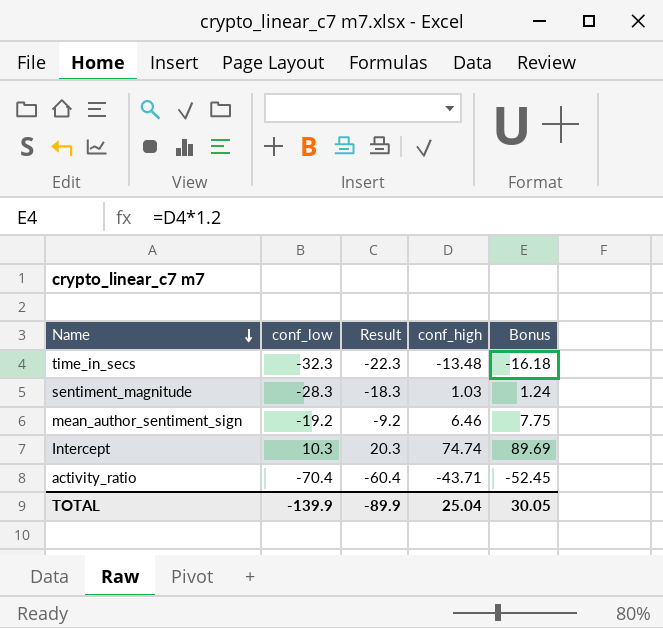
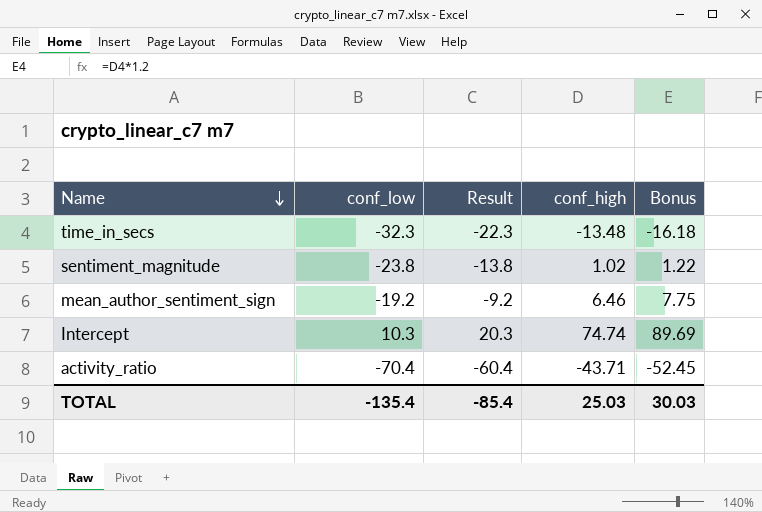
sentiment_magnitude | conf_low: -28.3 -> -23.8
sentiment_magnitude | Result: -18.3 -> -13.8
sentiment_magnitude | conf_high: 1.03 -> 1.02
sentiment_magnitude | Bonus: 1.24 -> 1.22
TOTAL | conf_low: -139.9 -> -135.4
TOTAL | Result: -89.9 -> -85.4
TOTAL | conf_high: 25.04 -> 25.03
TOTAL | Bonus: 30.05 -> 30.03

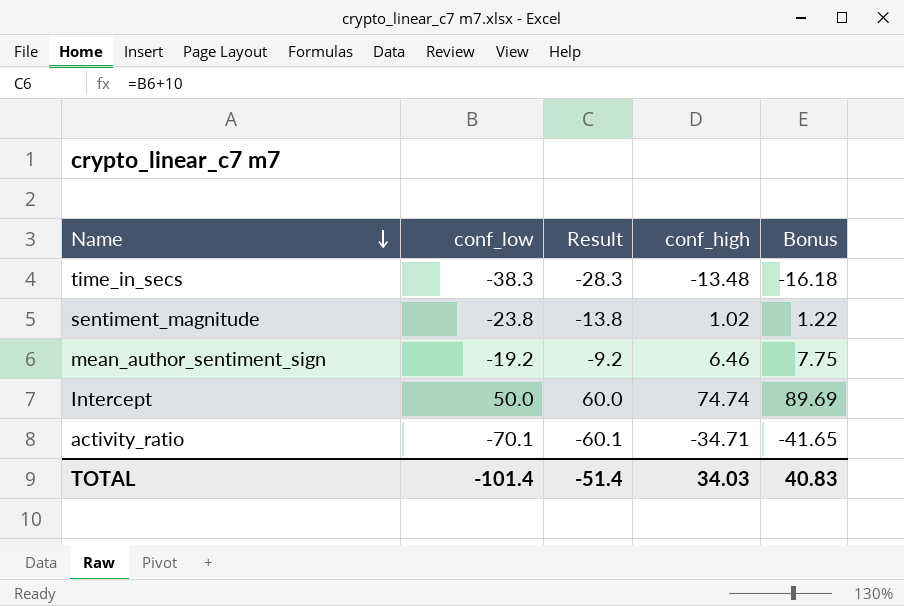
time_in_secs | conf_low: -32.3 -> -38.3
time_in_secs | Result: -22.3 -> -28.3
Intercept | conf_low: 10.3 -> 50.0
Intercept | Result: 20.3 -> 60.0
activity_ratio | conf_low: -70.4 -> -70.1
activity_ratio | Result: -60.4 -> -60.1
activity_ratio | conf_high: -43.71 -> -34.71
activity_ratio | Bonus: -52.45 -> -41.65
TOTAL | conf_low: -135.4 -> -101.4
TOTAL | Result: -85.4 -> -51.4
TOTAL | conf_high: 25.03 -> 34.03
TOTAL | Bonus: 30.03 -> 40.83

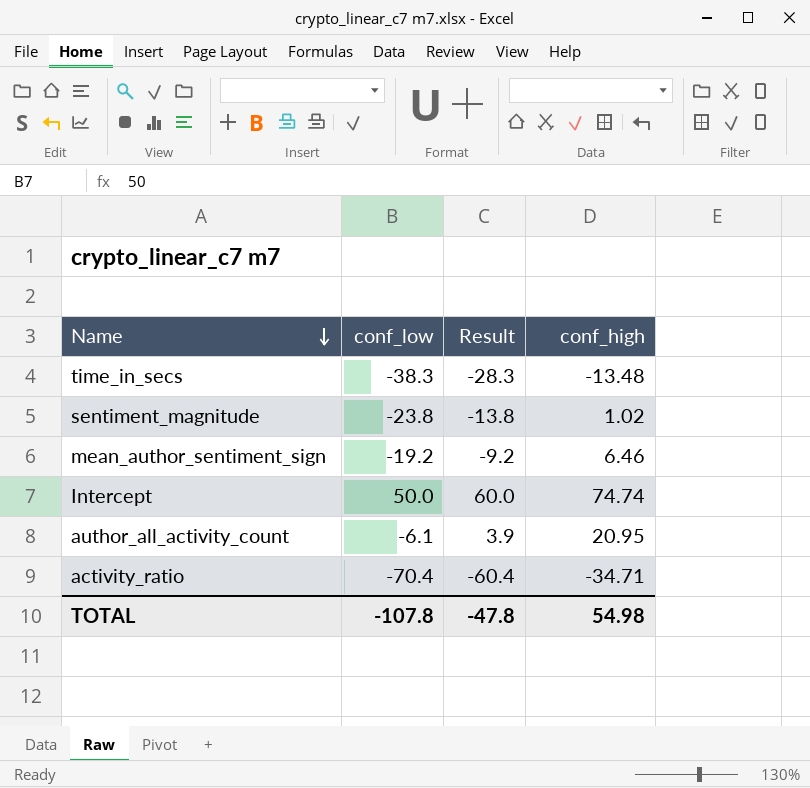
column Bonus | formula: [conf_high] * 1.2 -> none
row author_all_activity_count: none -> -6.1 | 3.9 | 20.95
activity_ratio | conf_low: -70.1 -> -70.4
activity_ratio | Result: -60.1 -> -60.4
TOTAL | conf_low: -101.4 -> -107.8
TOTAL | Result: -51.4 -> -47.8
TOTAL | conf_high: 34.03 -> 54.98

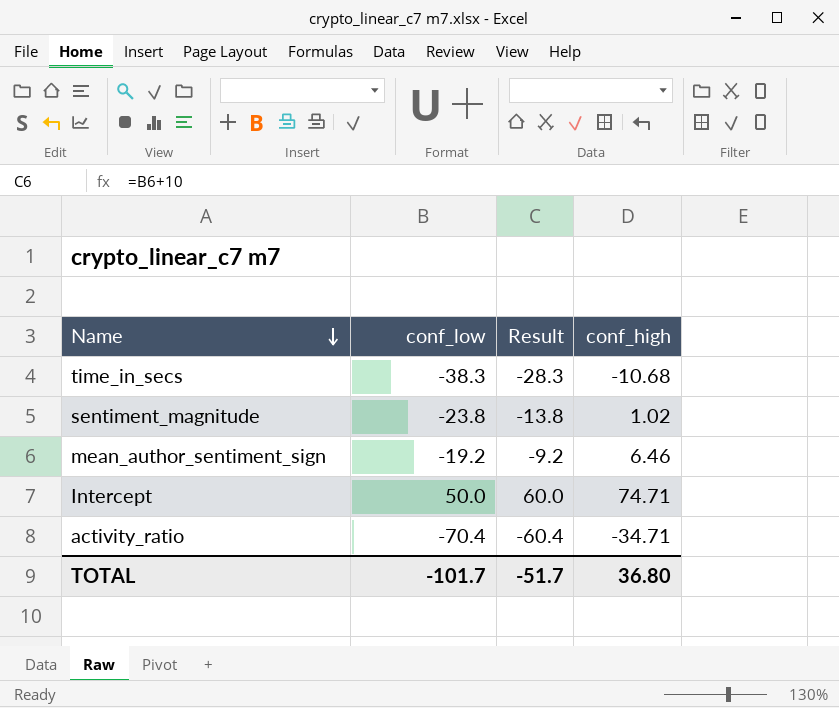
row author_all_activity_count: -6.1 | 3.9 | 20.95 -> none
time_in_secs | conf_high: -13.48 -> -10.68
Intercept | conf_high: 74.74 -> 74.71
TOTAL | conf_low: -107.8 -> -101.7
TOTAL | Result: -47.8 -> -51.7
TOTAL | conf_high: 54.98 -> 36.80

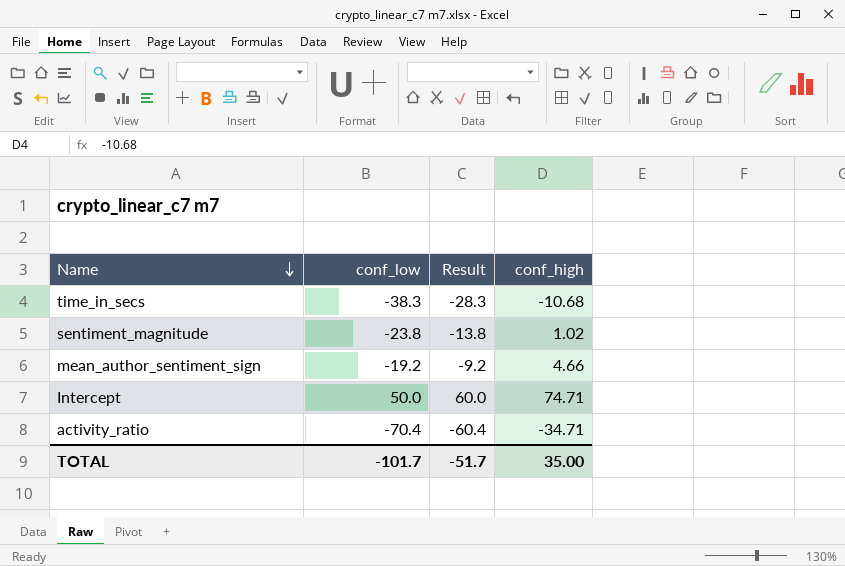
mean_author_sentiment_sign | conf_high: 6.46 -> 4.66
TOTAL | conf_high: 36.80 -> 35.00

